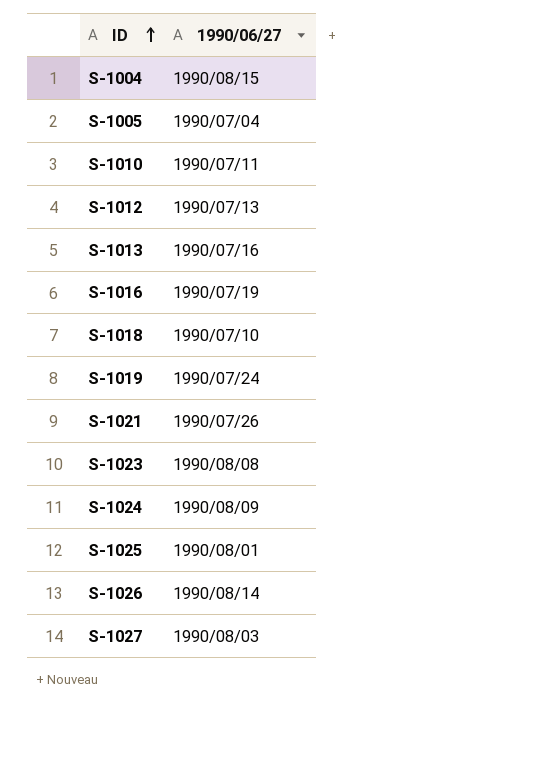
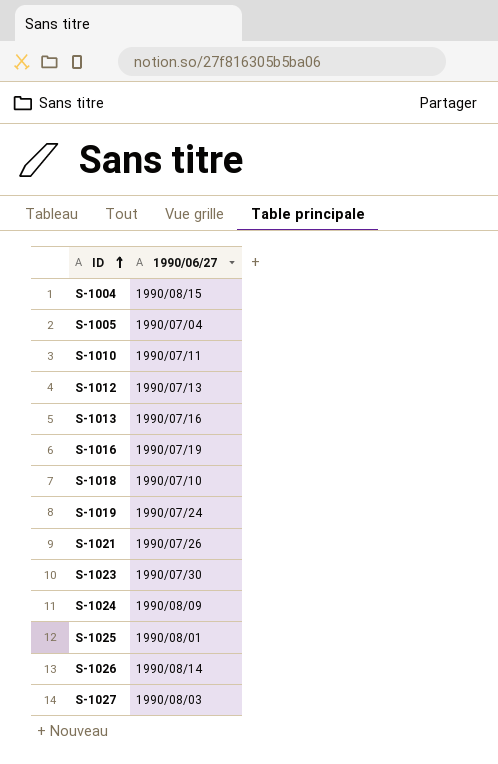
S-1023 | 1990/06/27: 1990/08/08 -> 1990/07/30

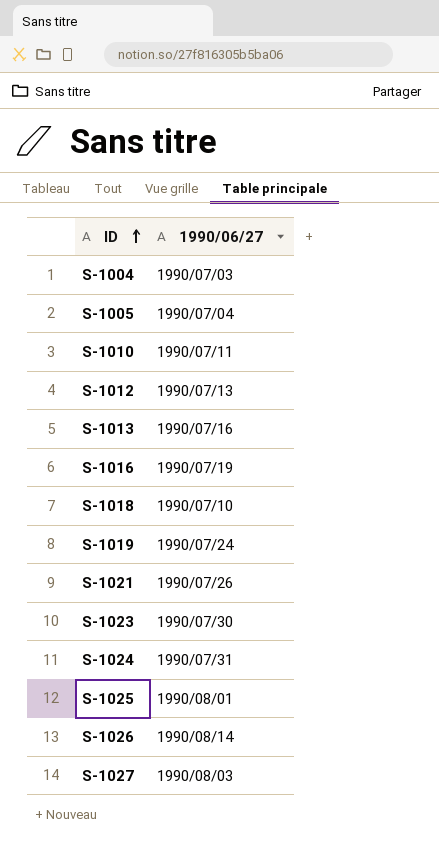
S-1004 | 1990/06/27: 1990/08/15 -> 1990/07/03
S-1024 | 1990/06/27: 1990/08/09 -> 1990/07/31

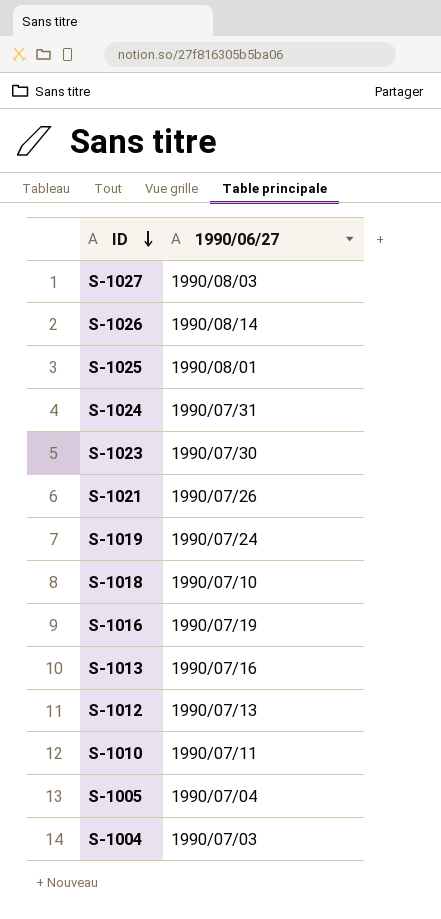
row order: ID ascending -> ID descending

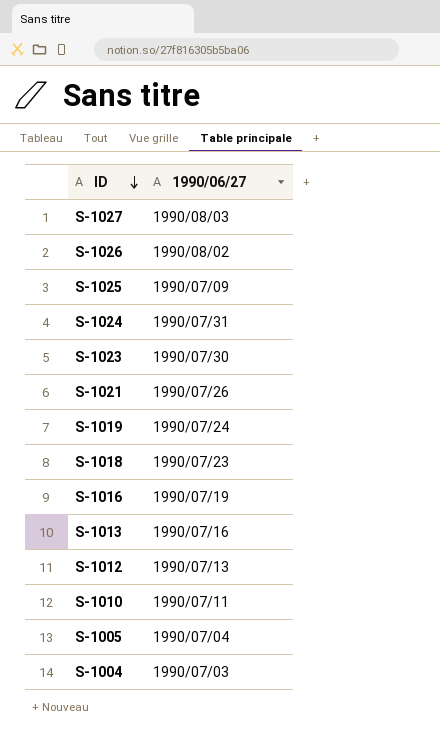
S-1026 | 1990/06/27: 1990/08/14 -> 1990/08/02
S-1025 | 1990/06/27: 1990/08/01 -> 1990/07/09
S-1018 | 1990/06/27: 1990/07/10 -> 1990/07/23

